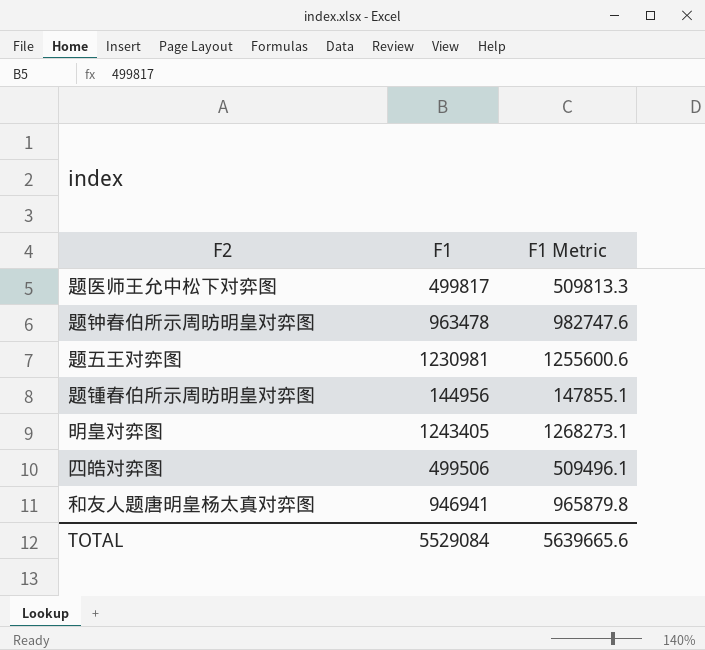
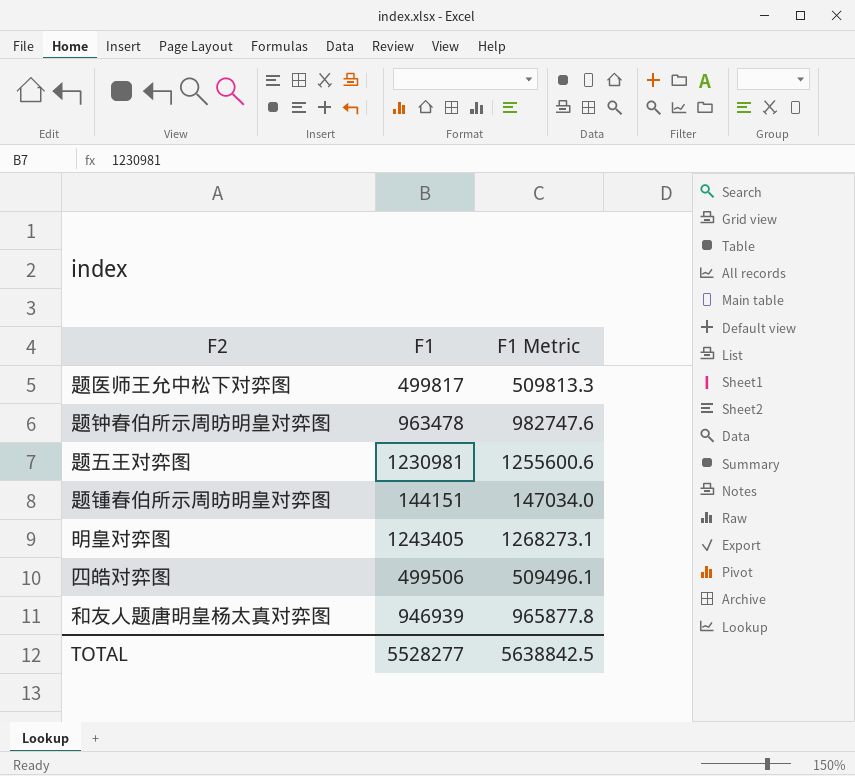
题锺春伯所示周昉明皇对弈图 | F1: 144956 -> 144151
题锺春伯所示周昉明皇对弈图 | F1 Metric: 147855.1 -> 147034.0
和友人题唐明皇杨太真对弈图 | F1: 946941 -> 946939
和友人题唐明皇杨太真对弈图 | F1 Metric: 965879.8 -> 965877.8
TOTAL | F1: 5529084 -> 5528277
TOTAL | F1 Metric: 5639665.6 -> 5638842.5

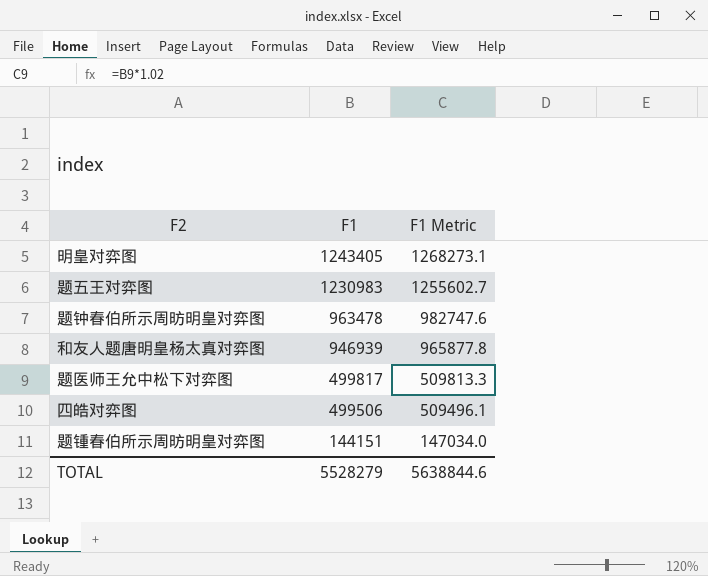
row order: none -> F1 descending
题五王对弈图 | F1: 1230981 -> 1230983
题五王对弈图 | F1 Metric: 1255600.6 -> 1255602.7
TOTAL | F1: 5528277 -> 5528279
TOTAL | F1 Metric: 5638842.5 -> 5638844.6

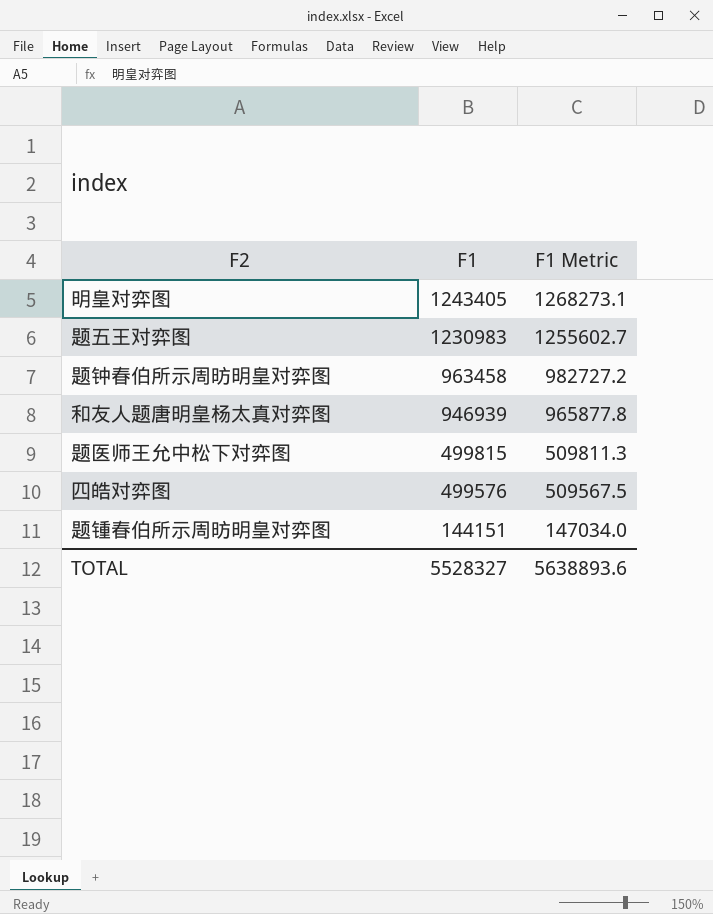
题钟春伯所示周昉明皇对弈图 | F1: 963478 -> 963458
题钟春伯所示周昉明皇对弈图 | F1 Metric: 982747.6 -> 982727.2
题医师王允中松下对弈图 | F1: 499817 -> 499815
题医师王允中松下对弈图 | F1 Metric: 509813.3 -> 509811.3
四皓对弈图 | F1: 499506 -> 499576
四皓对弈图 | F1 Metric: 509496.1 -> 509567.5
TOTAL | F1: 5528279 -> 5528327
TOTAL | F1 Metric: 5638844.6 -> 5638893.6

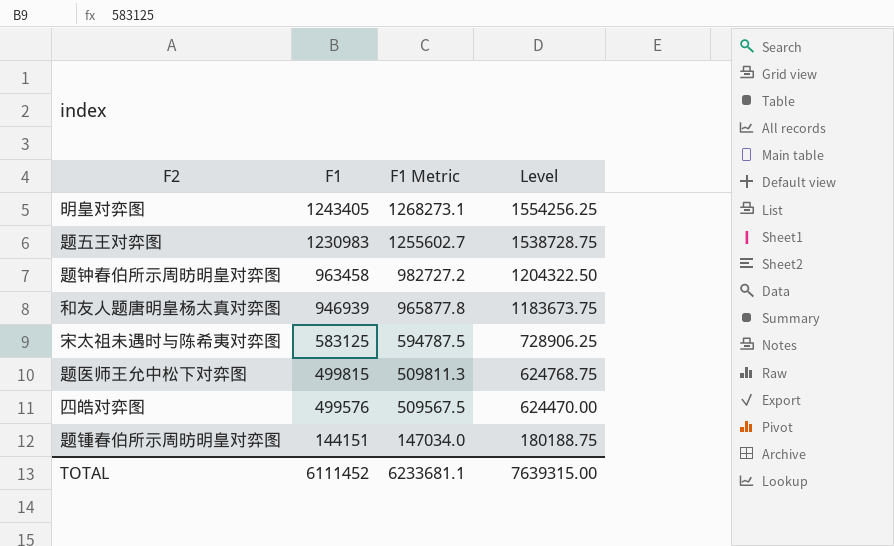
column Level | formula: none -> [F1] * 1.25
row 宋太祖未遇时与陈希夷对弈图: none -> 583125 | 594787.5 | 728906.25
TOTAL | F1: 5528327 -> 6111452
TOTAL | F1 Metric: 5638893.6 -> 6233681.1

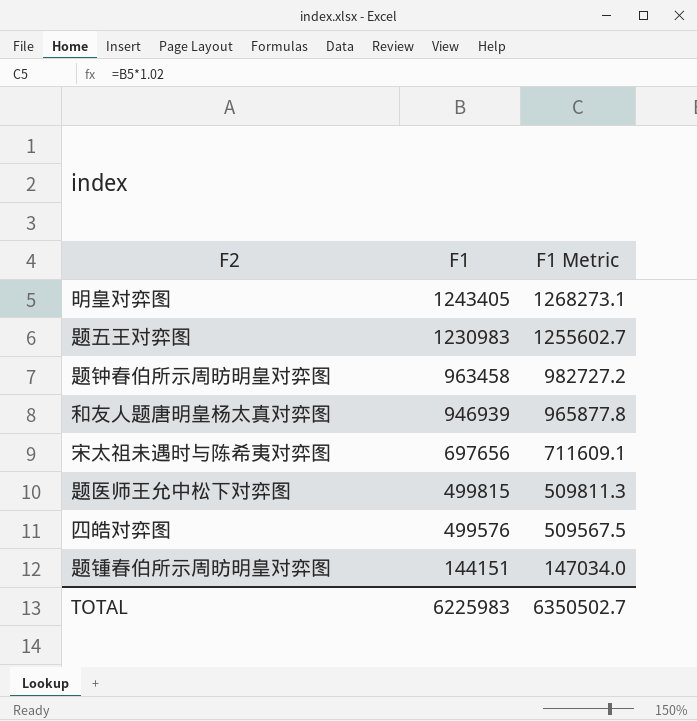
column Level | formula: [F1] * 1.25 -> none
宋太祖未遇时与陈希夷对弈图 | F1: 583125 -> 697656
宋太祖未遇时与陈希夷对弈图 | F1 Metric: 594787.5 -> 711609.1
TOTAL | F1: 6111452 -> 6225983
TOTAL | F1 Metric: 6233681.1 -> 6350502.7

